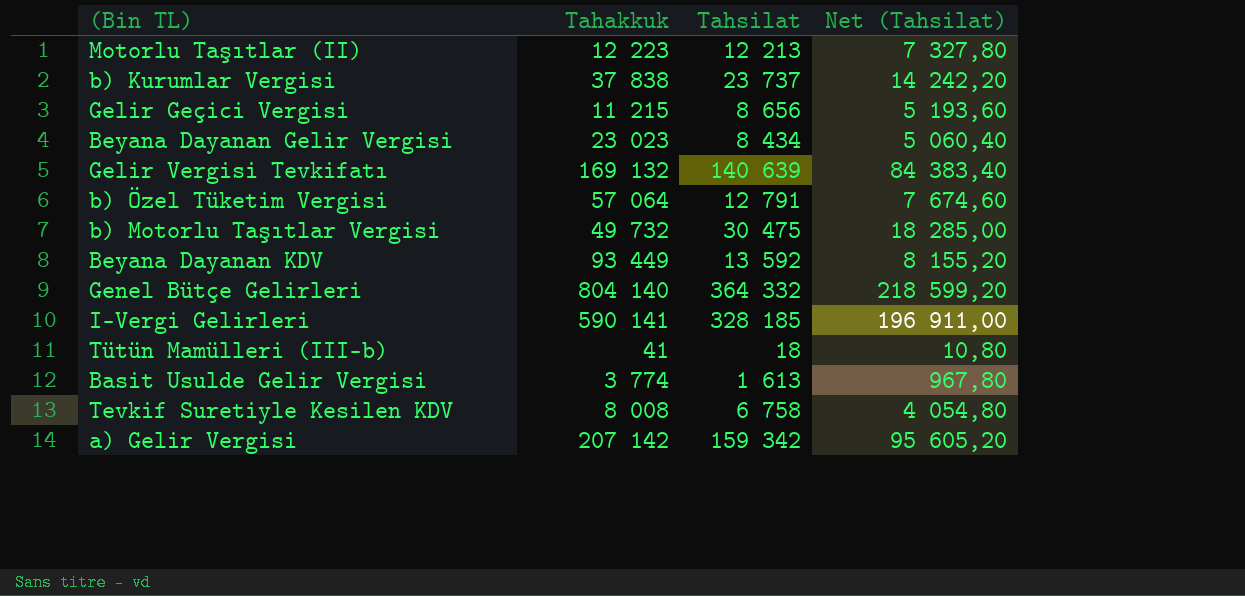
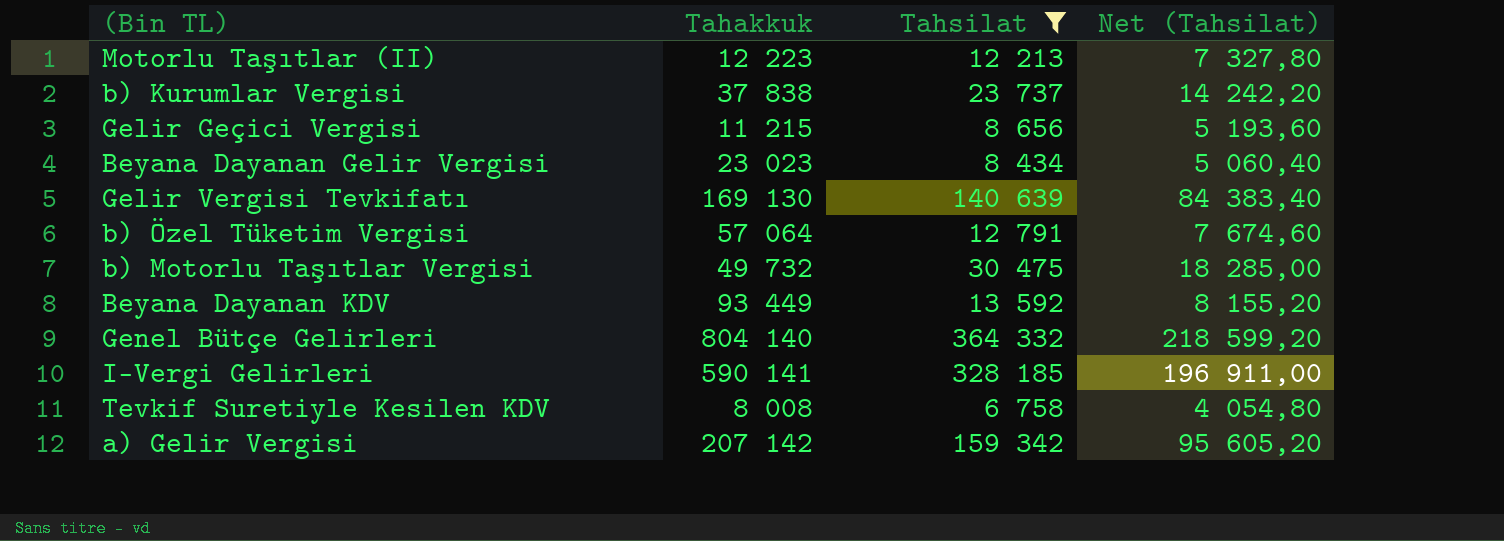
filter: none -> Tahsilat >= 6 758
Gelir Vergisi Tevkifatı | Tahakkuk: 169 132 -> 169 130

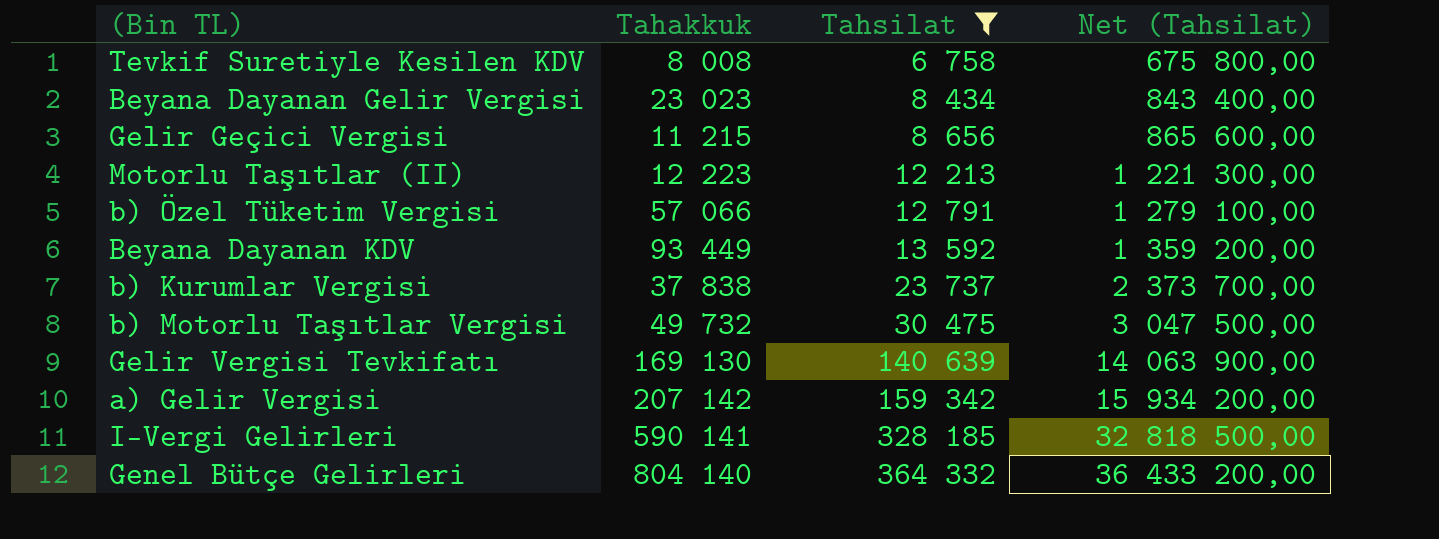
row order: none -> Tahsilat ascending
column Net (Tahsilat) | formula: [Tahsilat] * 0,6 -> [Tahsilat] * 100
b) Özel Tüketim Vergisi | Tahakkuk: 57 064 -> 57 066

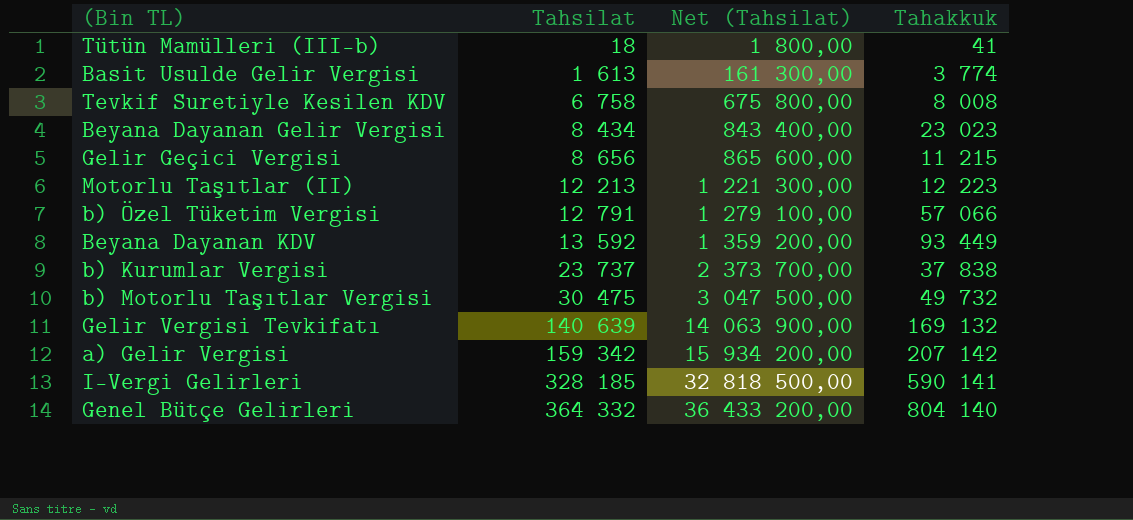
filter: Tahsilat >= 6 758 -> none
column Tahakkuk | position: 2 -> 4
Gelir Vergisi Tevkifatı | Tahakkuk: 169 130 -> 169 132

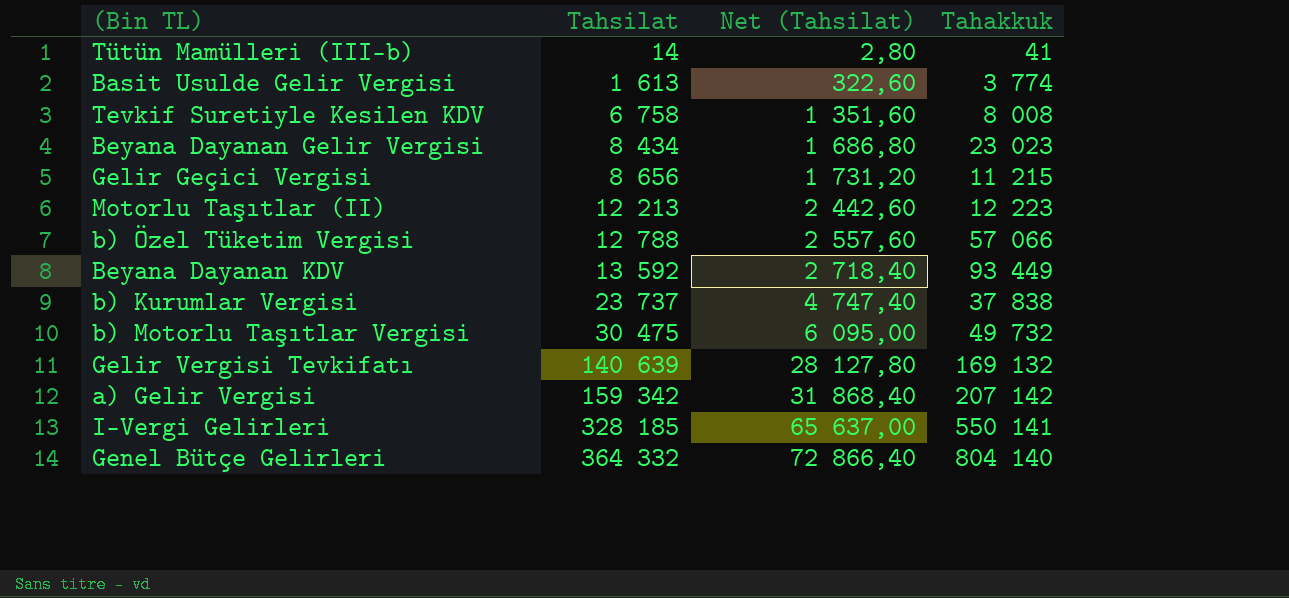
column Net (Tahsilat) | formula: [Tahsilat] * 100 -> [Tahsilat] * 0,2
Tütün Mamülleri (III-b) | Tahsilat: 18 -> 14
b) Özel Tüketim Vergisi | Tahsilat: 12 791 -> 12 788
I-Vergi Gelirleri | Tahakkuk: 590 141 -> 550 141

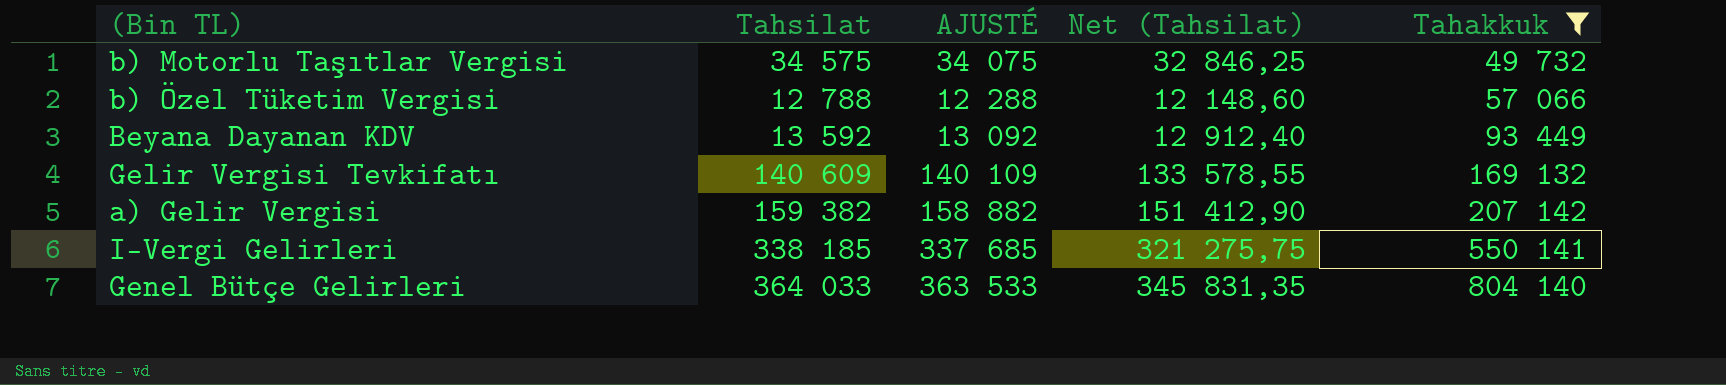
filter: none -> Tahakkuk >= 49 732
row order: Tahsilat ascending -> Tahakkuk ascending
column AJUSTÉ | formula: none -> [Tahsilat] - 500
column Net (Tahsilat) | formula: [Tahsilat] * 0,2 -> [Tahsilat] * 0,95
b) Motorlu Taşıtlar Vergisi | Tahsilat: 30 475 -> 34 575
Gelir Vergisi Tevkifatı | Tahsilat: 140 639 -> 140 609
a) Gelir Vergisi | Tahsilat: 159 342 -> 159 382
I-Vergi Gelirleri | Tahsilat: 328 185 -> 338 185
Genel Bütçe Gelirleri | Tahsilat: 364 332 -> 364 033

